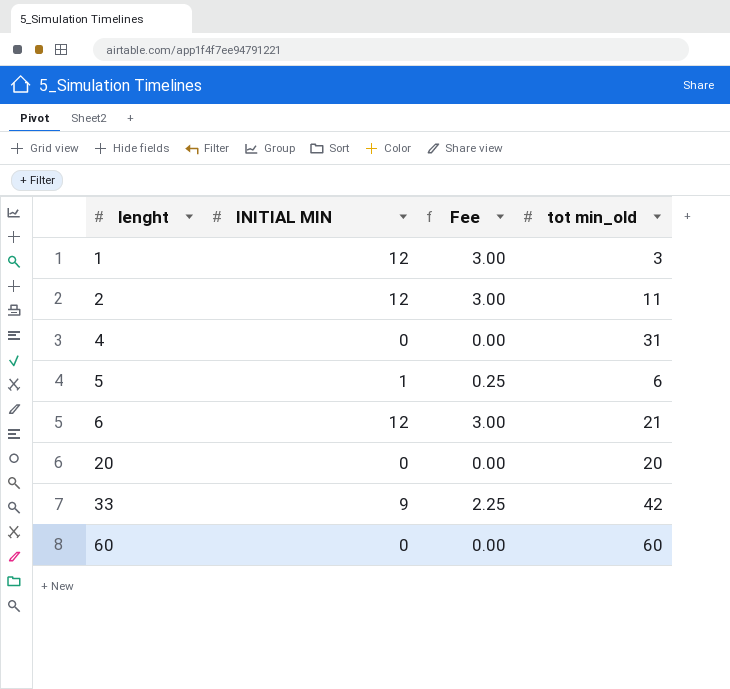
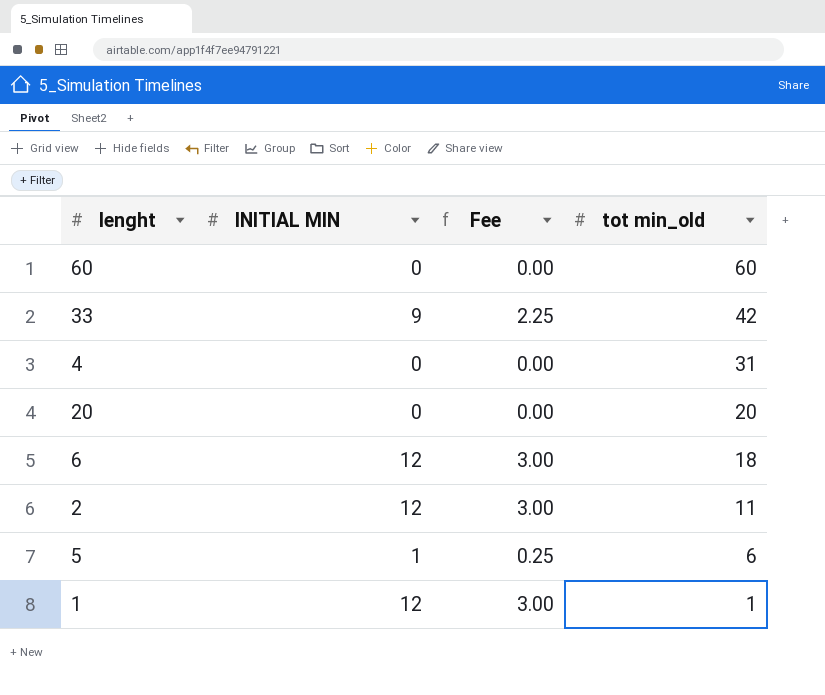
row order: lenght ascending -> tot min_old descending
6 | tot min_old: 21 -> 18
1 | tot min_old: 3 -> 1

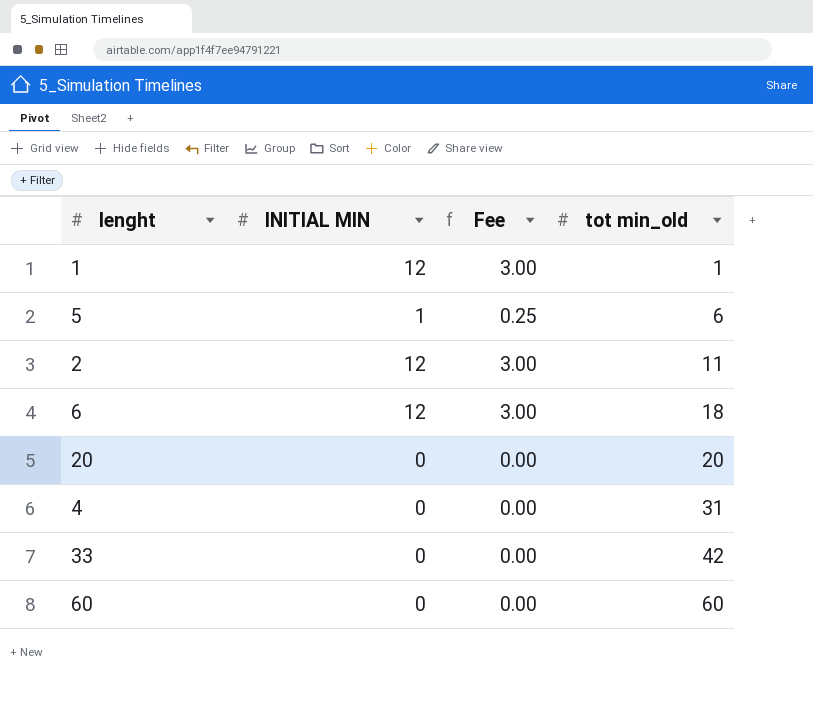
row order: tot min_old descending -> tot min_old ascending
33 | INITIAL MIN: 9 -> 0
33 | Fee: 2.25 -> 0.00

